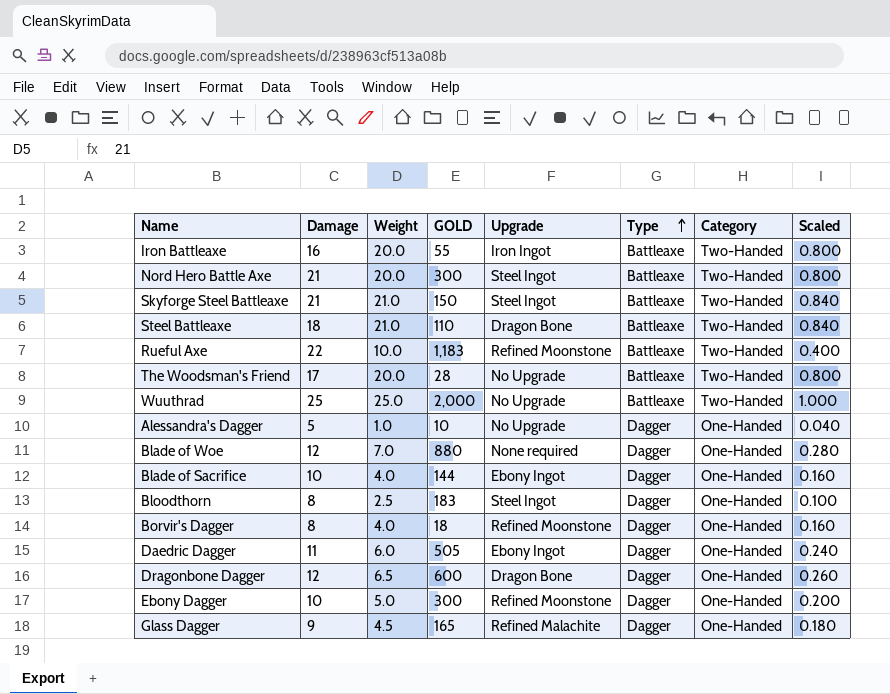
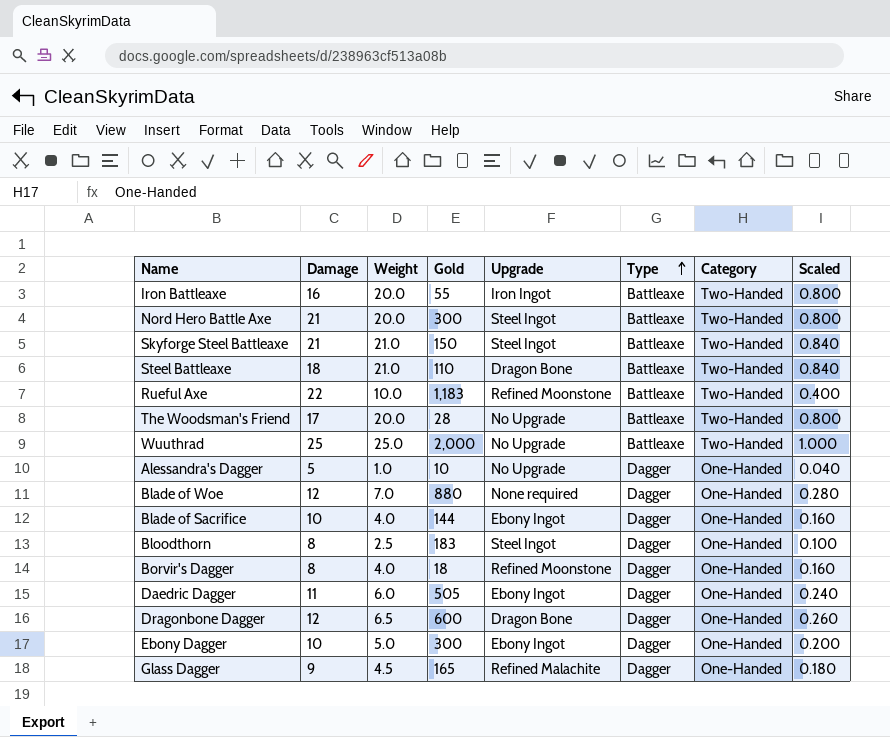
column name: GOLD -> Gold
Ebony Dagger | Upgrade: Refined Moonstone -> Ebony Ingot

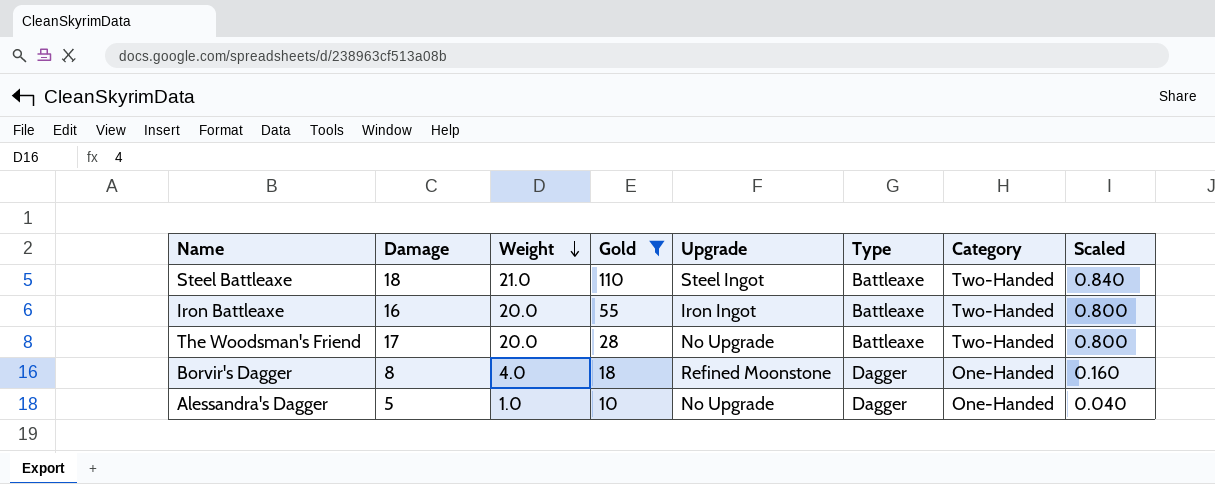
filter: none -> Gold <= 110
row order: Type ascending -> Weight descending
Steel Battleaxe | Upgrade: Dragon Bone -> Steel Ingot

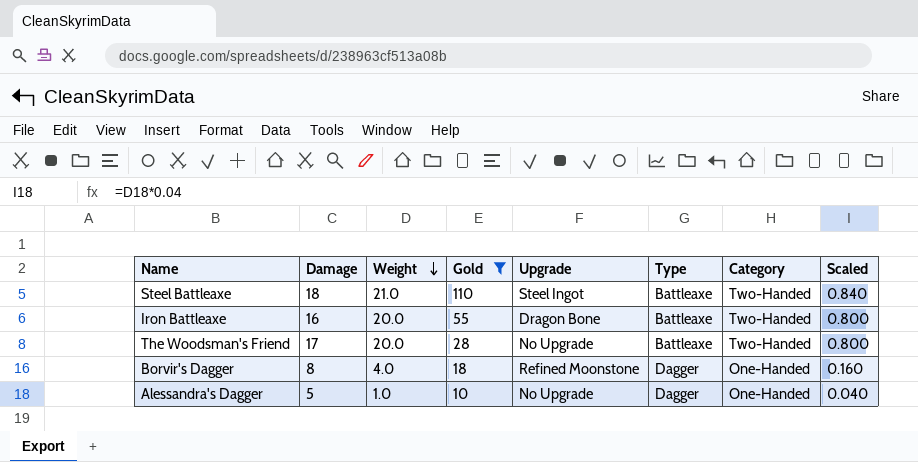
Iron Battleaxe | Upgrade: Iron Ingot -> Dragon Bone

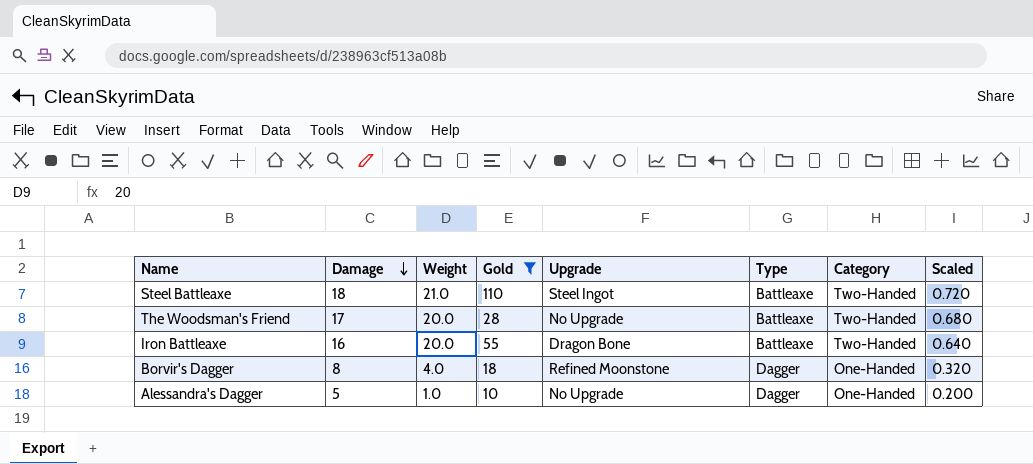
row order: Weight descending -> Damage descending
column Scaled | formula: [Weight] * 0.04 -> [Damage] * 0.04

